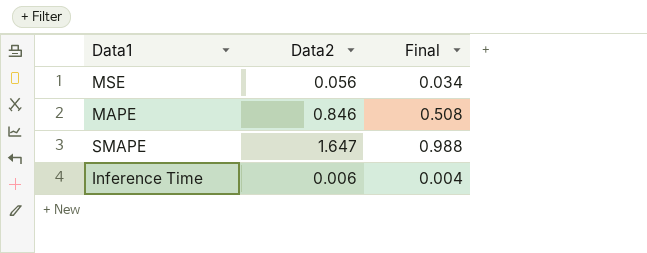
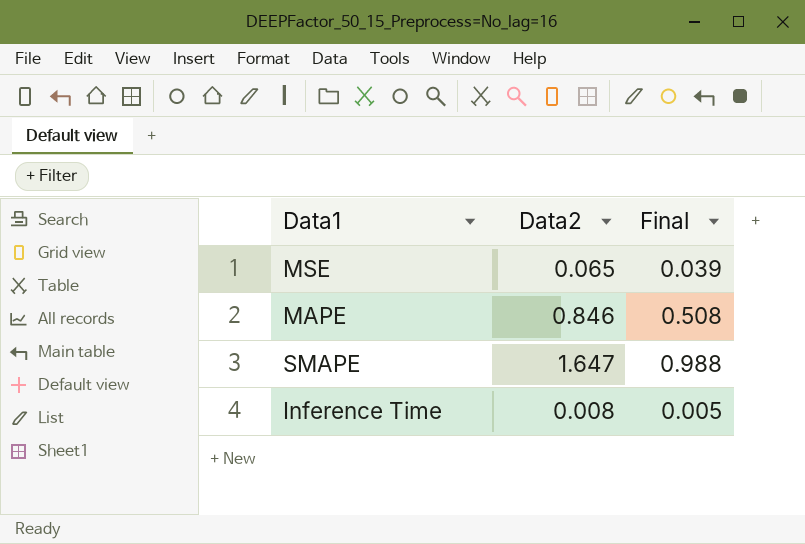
MSE | Data2: 0.056 -> 0.065
MSE | Final: 0.034 -> 0.039
Inference Time | Data2: 0.006 -> 0.008
Inference Time | Final: 0.004 -> 0.005

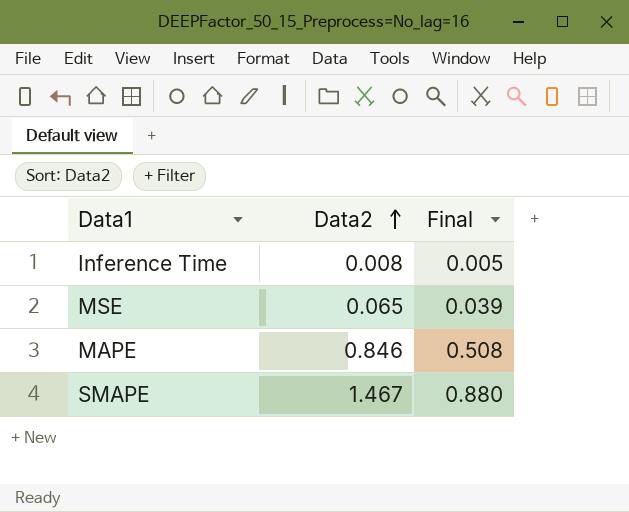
row order: none -> Data2 ascending
SMAPE | Data2: 1.647 -> 1.467
SMAPE | Final: 0.988 -> 0.880

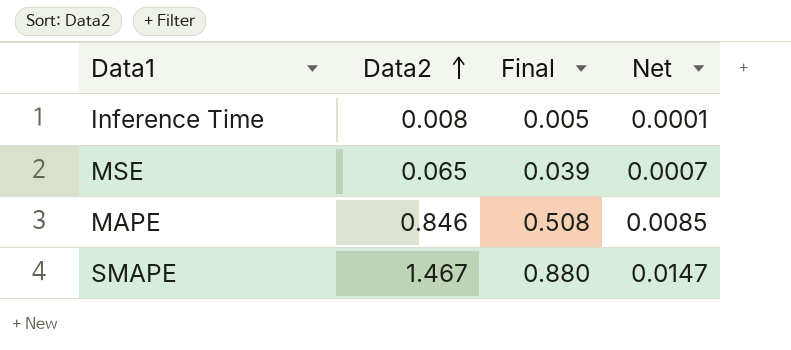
column Net | formula: none -> [Data2] * 0.01

